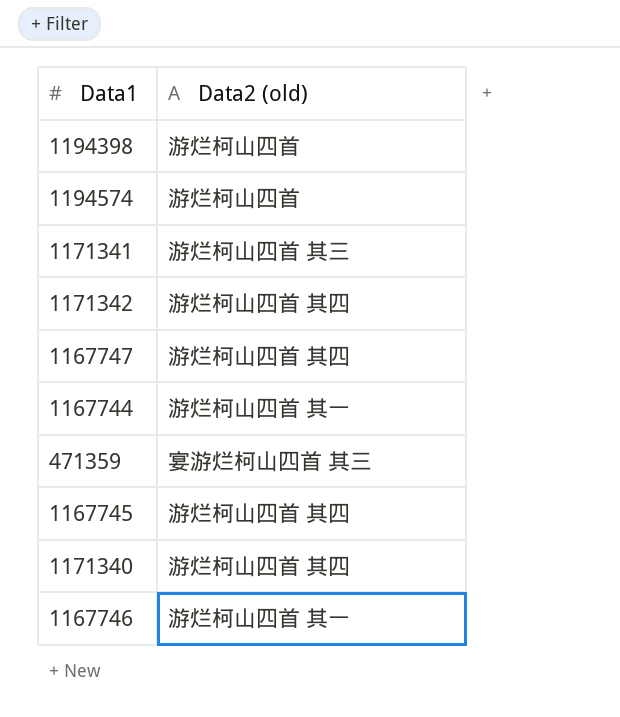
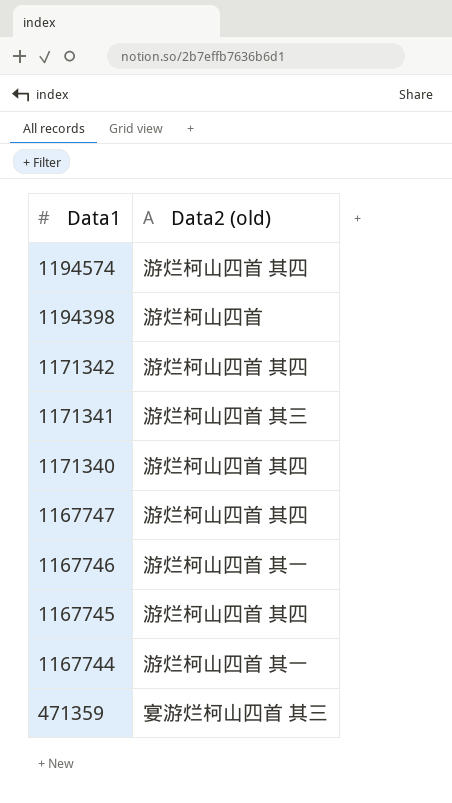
row order: none -> Data1 descending
1194574 | Data2 (old): 游烂柯山四首 -> 游烂柯山四首 其四

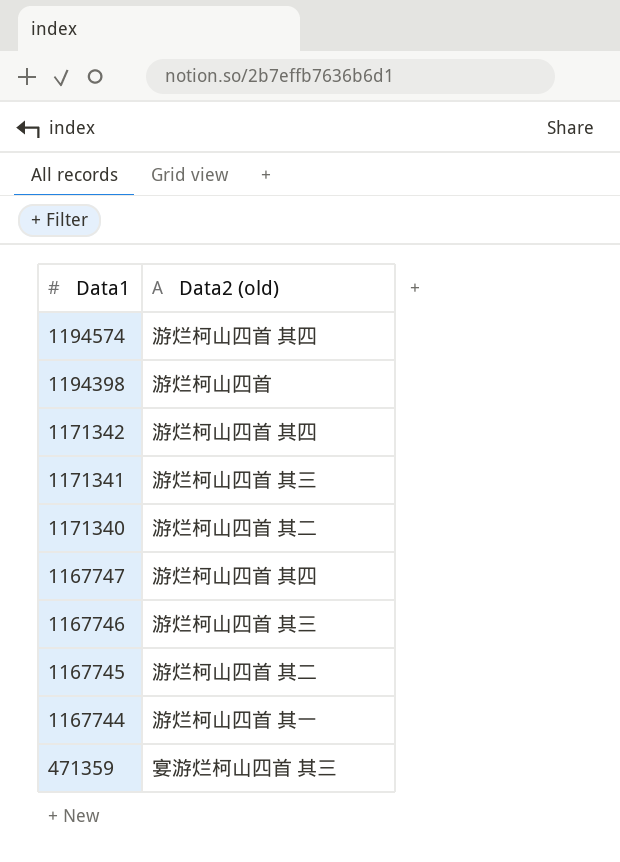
1171340 | Data2 (old): 游烂柯山四首 其四 -> 游烂柯山四首 其二
1167746 | Data2 (old): 游烂柯山四首 其一 -> 游烂柯山四首 其三
1167745 | Data2 (old): 游烂柯山四首 其四 -> 游烂柯山四首 其二

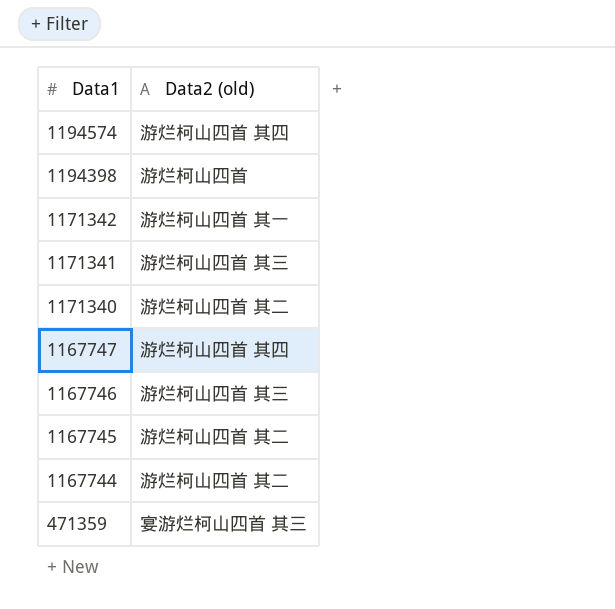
1171342 | Data2 (old): 游烂柯山四首 其四 -> 游烂柯山四首 其一
1167744 | Data2 (old): 游烂柯山四首 其一 -> 游烂柯山四首 其二

